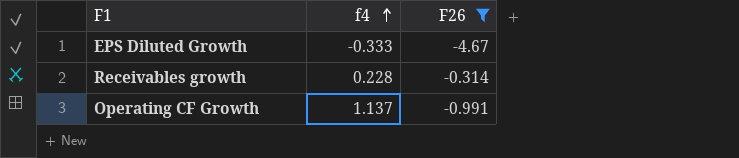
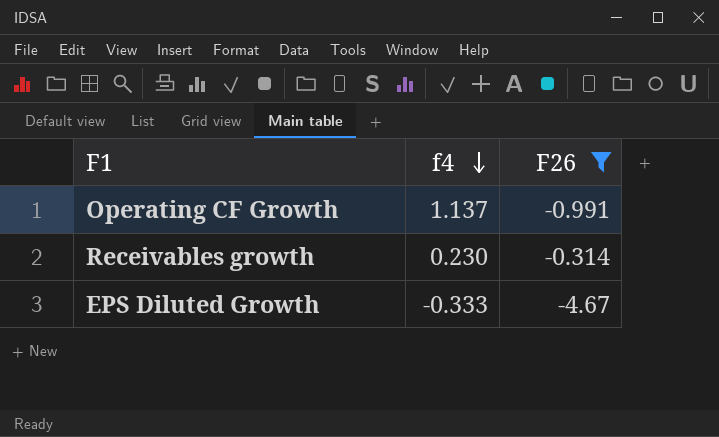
row order: f4 ascending -> f4 descending
Receivables growth | f4: 0.228 -> 0.230

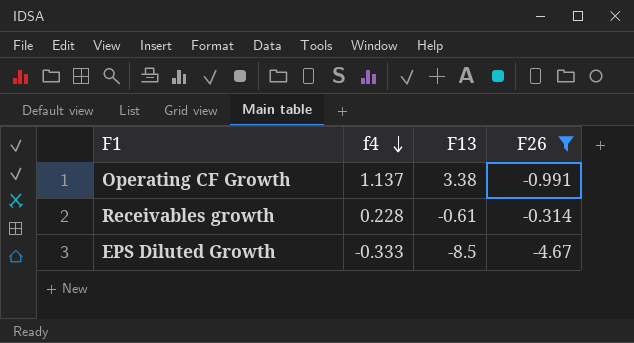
column F13 | position: none -> 3
Receivables growth | f4: 0.230 -> 0.228

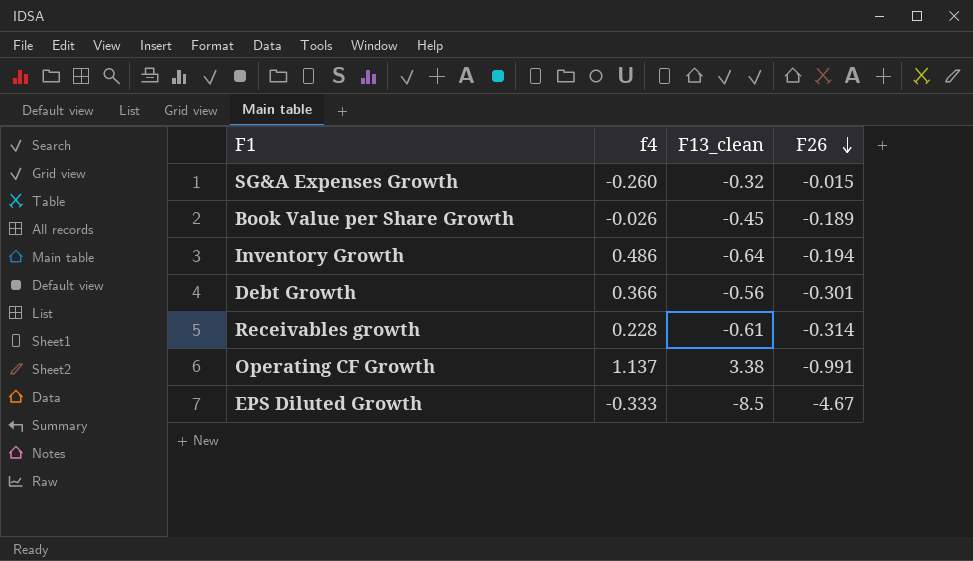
filter: F26 <= -0.314 -> none
row order: f4 descending -> F26 descending
column name: F13 -> F13_clean

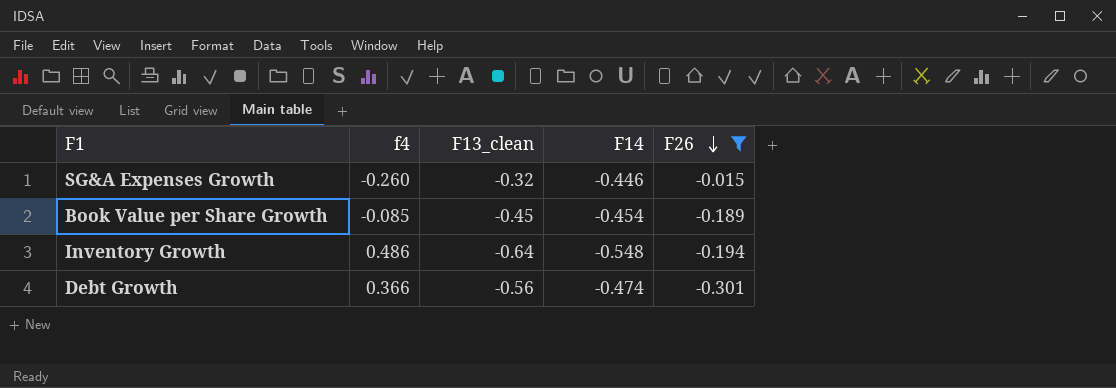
filter: none -> F26 >= -0.301
column F14 | position: none -> 4
Book Value per Share Growth | f4: -0.026 -> -0.085

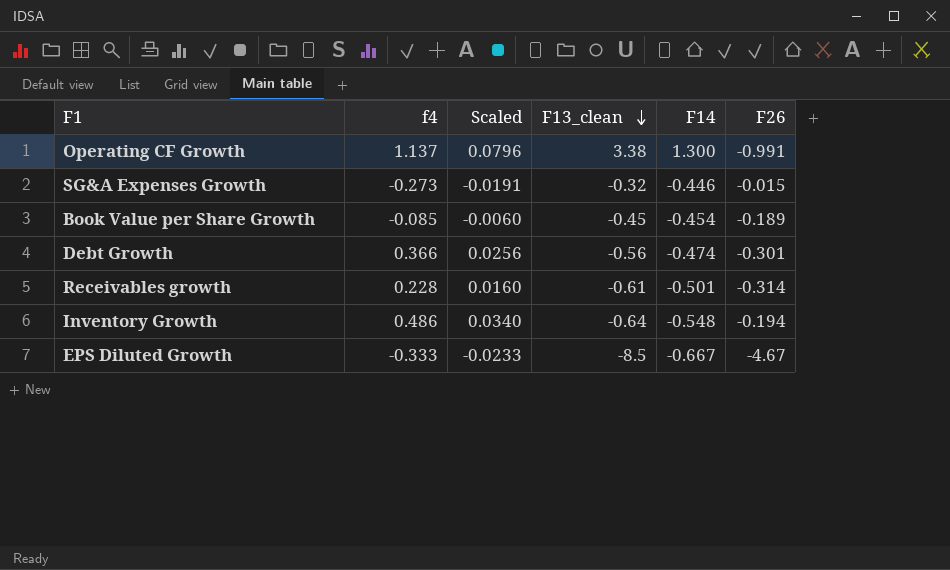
filter: F26 >= -0.301 -> none
row order: F26 descending -> F13_clean descending
column Scaled | formula: none -> [f4] * 0.07
SG&A Expenses Growth | f4: -0.260 -> -0.273

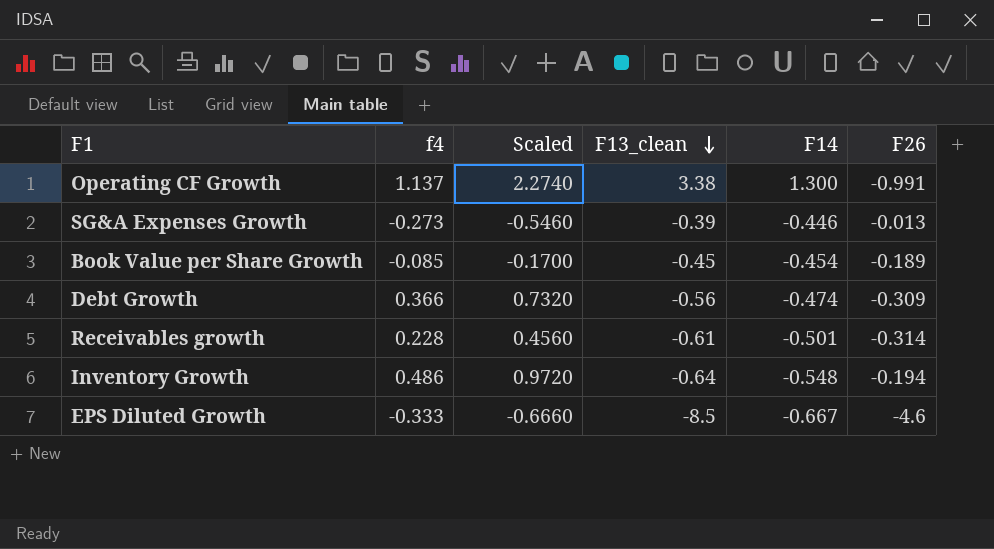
column Scaled | formula: [f4] * 0.07 -> [f4] * 2
SG&A Expenses Growth | F13_clean: -0.32 -> -0.39
SG&A Expenses Growth | F26: -0.015 -> -0.013
Debt Growth | F26: -0.301 -> -0.309
EPS Diluted Growth | F26: -4.67 -> -4.6

